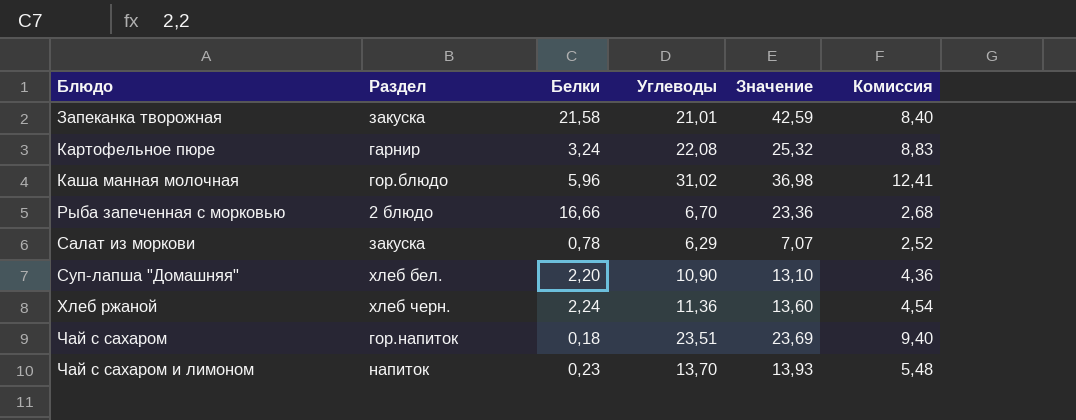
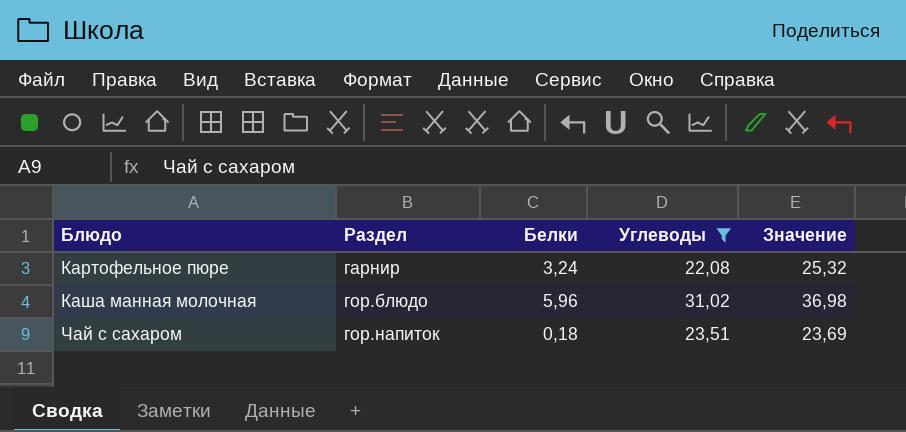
filter: none -> Углеводы >= 22,08
column Комиссия | formula: [Углеводы] * 0,4 -> none

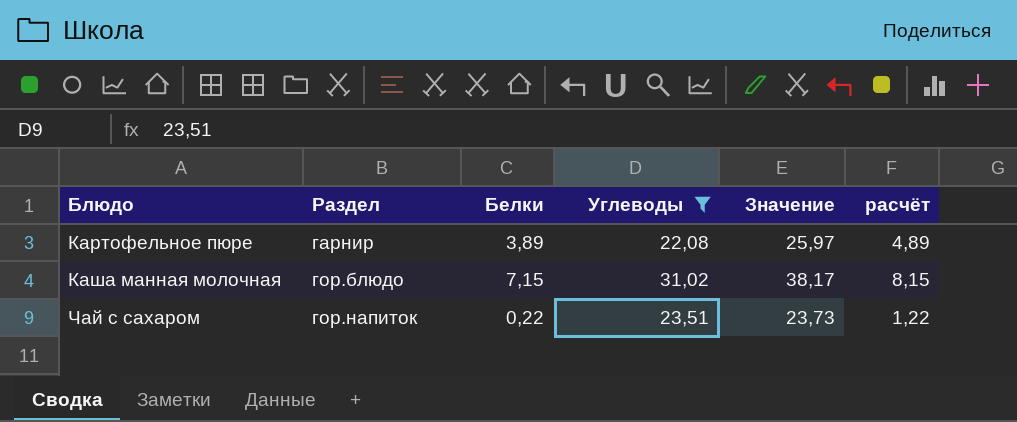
column расчёт | formula: none -> [Белки] + 1
Картофельное пюре | Белки: 3,24 -> 3,89
Картофельное пюре | Значение: 25,32 -> 25,97
Каша манная молочная | Белки: 5,96 -> 7,15
Каша манная молочная | Значение: 36,98 -> 38,17
Чай с сахаром | Белки: 0,18 -> 0,22
Чай с сахаром | Значение: 23,69 -> 23,73

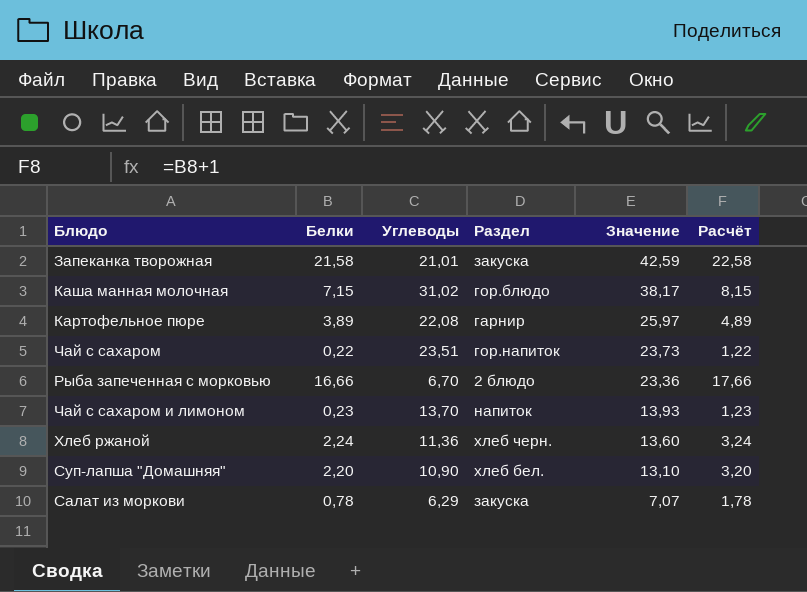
filter: Углеводы >= 22,08 -> none
row order: Блюдо ascending -> Значение descending
column Раздел | position: 2 -> 4
column name: расчёт -> Расчёт

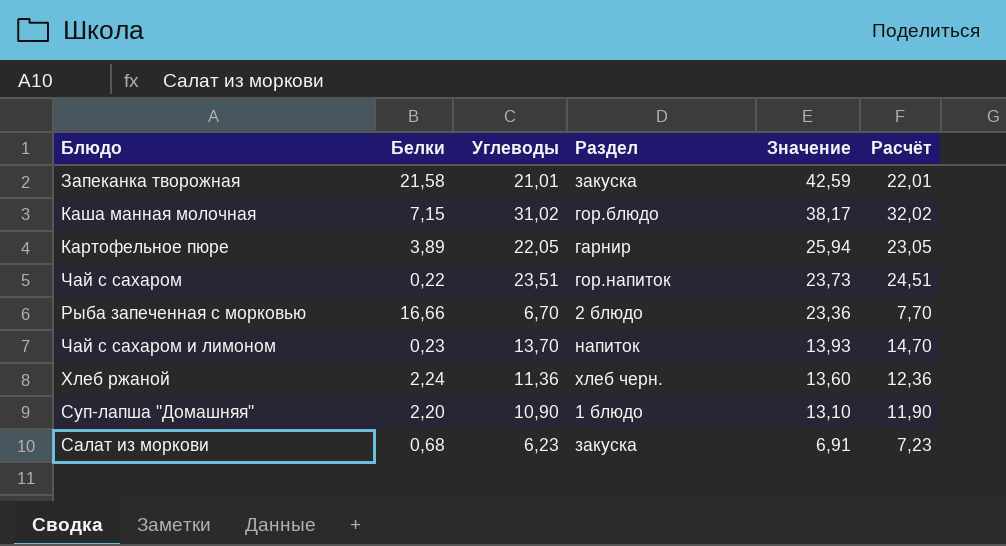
column Расчёт | formula: [Белки] + 1 -> [Углеводы] + 1
Картофельное пюре | Углеводы: 22,08 -> 22,05
Картофельное пюре | Значение: 25,97 -> 25,94
Суп-лапша "Домашняя" | Раздел: хлеб бел. -> 1 блюдо
Салат из моркови | Белки: 0,78 -> 0,68
Салат из моркови | Углеводы: 6,29 -> 6,23
Салат из моркови | Значение: 7,07 -> 6,91

